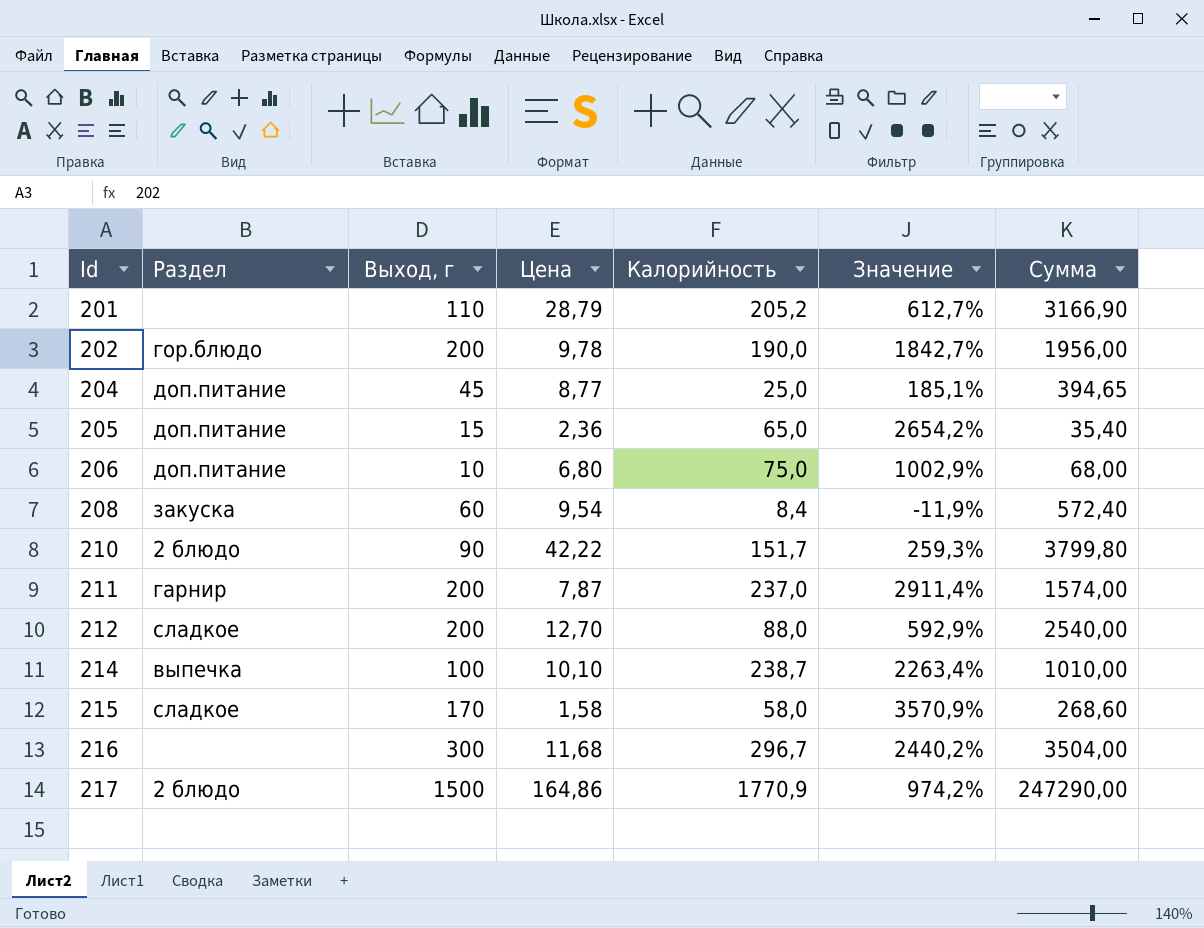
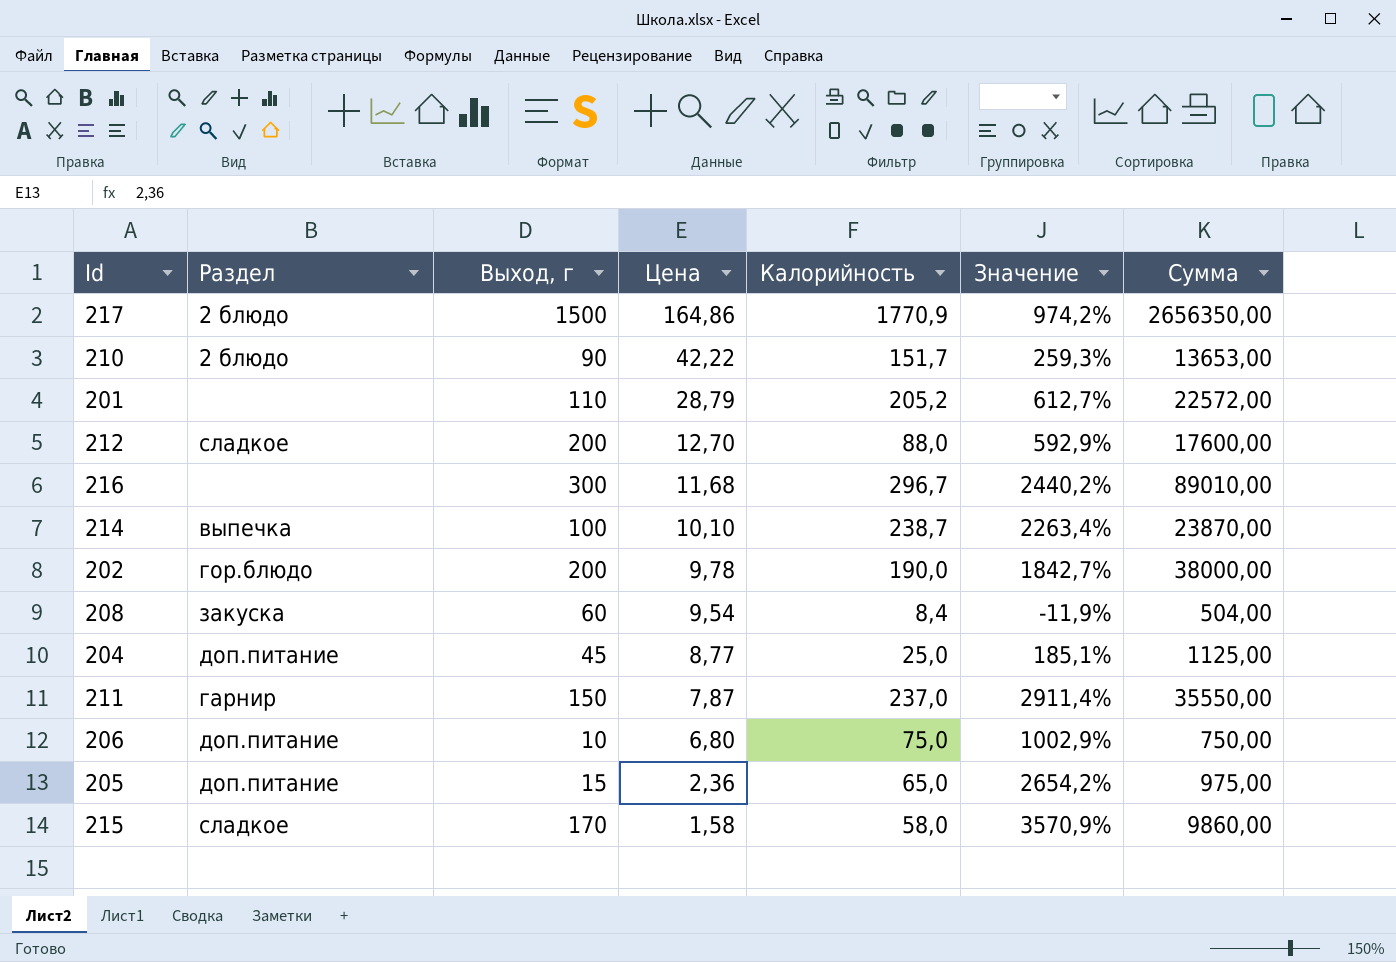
row order: Id ascending -> Цена descending
column Сумма | formula: [Выход, г] * [Цена] -> [Выход, г] * [Калорийность]
211 | Выход, г: 200 -> 150

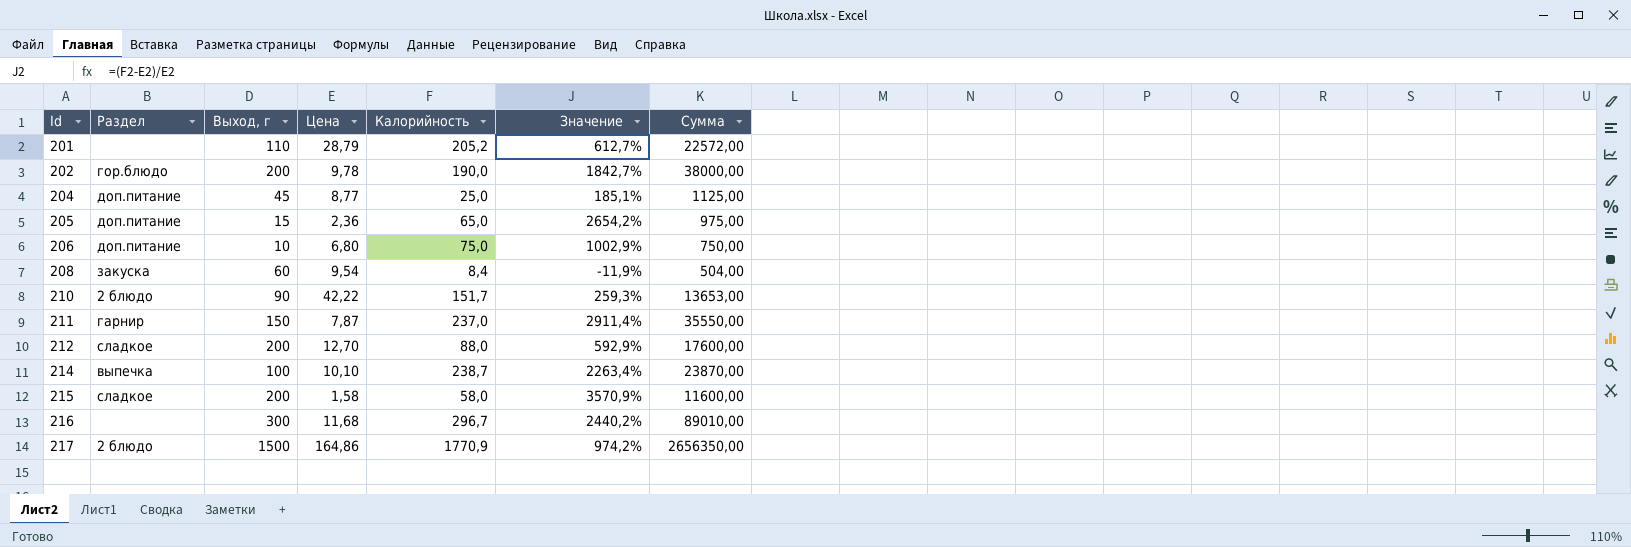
row order: Цена descending -> Id ascending
215 | Выход, г: 170 -> 200
215 | Сумма: 9860,00 -> 11600,00

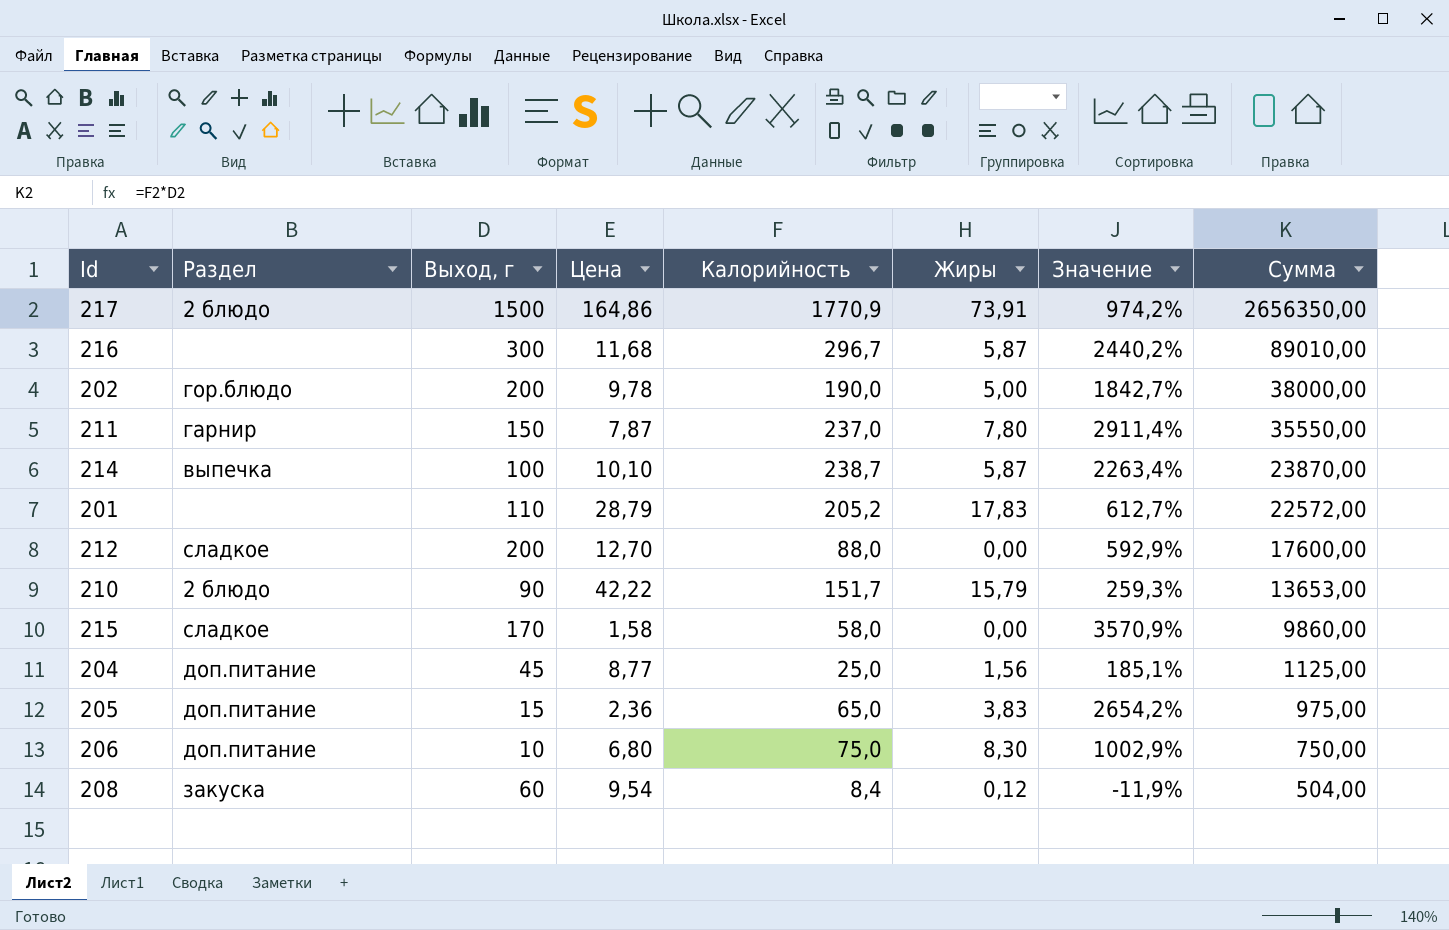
row order: Id ascending -> Сумма descending
column Жиры | position: none -> 6
215 | Выход, г: 200 -> 170
215 | Сумма: 11600,00 -> 9860,00

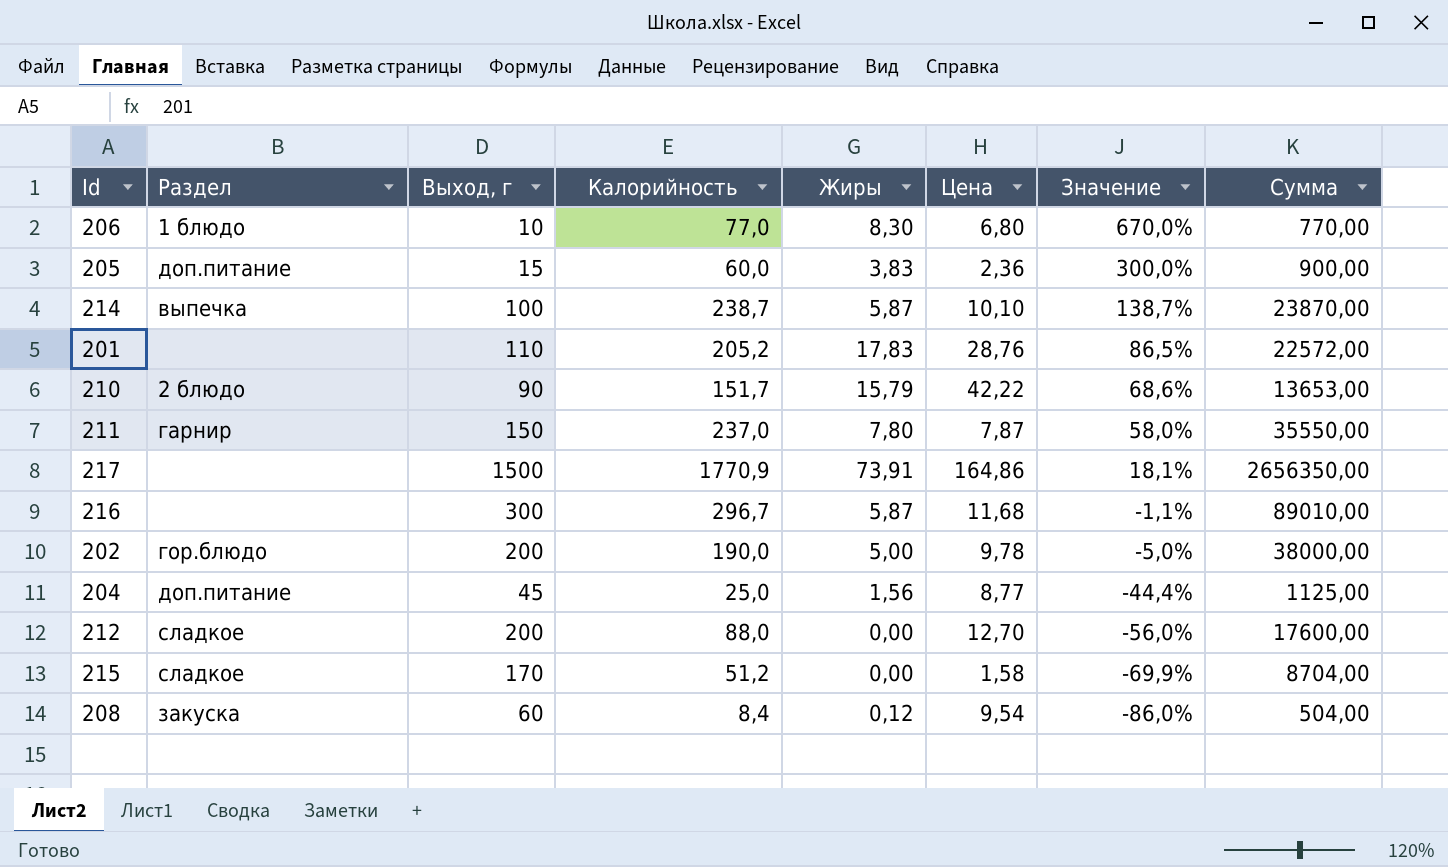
row order: Сумма descending -> Значение descending
column Цена | position: 4 -> 6
column Значение | formula: ([Калорийность] - [Цена]) / [Цена] -> ([Калорийность] - [Выход, г]) / [Выход, г]
206 | Раздел: доп.питание -> 1 блюдо
206 | Калорийность: 75,0 -> 77,0
206 | Сумма: 750,00 -> 770,00
205 | Калорийность: 65,0 -> 60,0
205 | Сумма: 975,00 -> 900,00
201 | Цена: 28,79 -> 28,76
217 | Раздел: 2 блюдо -> none
215 | Калорийность: 58,0 -> 51,2
215 | Сумма: 9860,00 -> 8704,00

